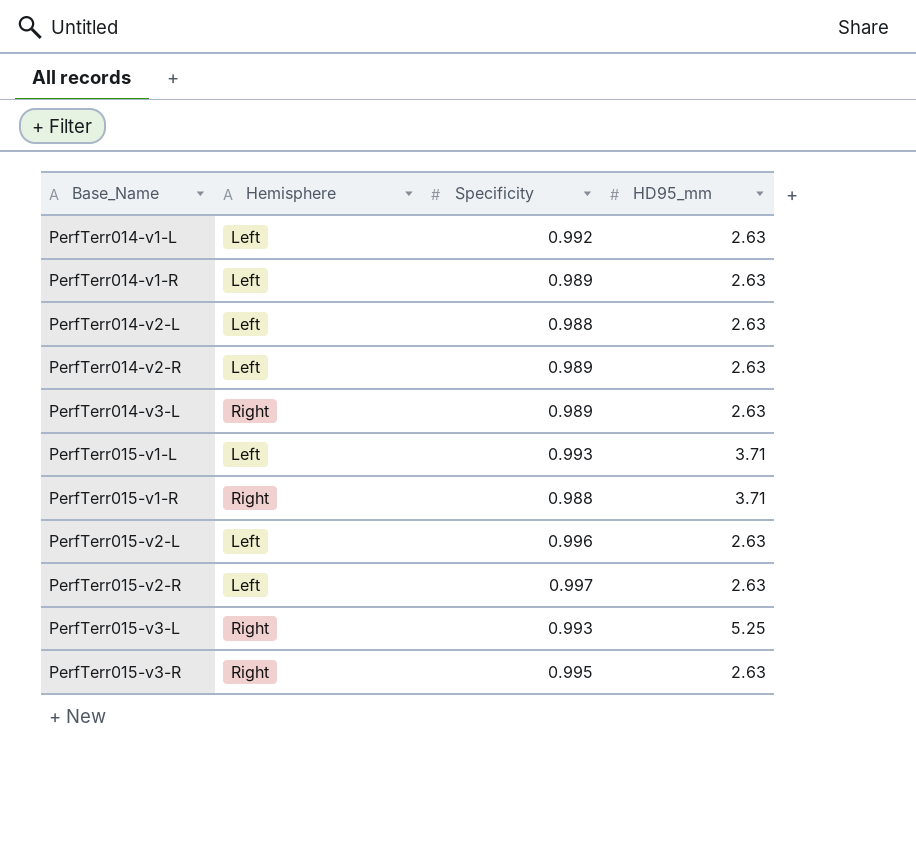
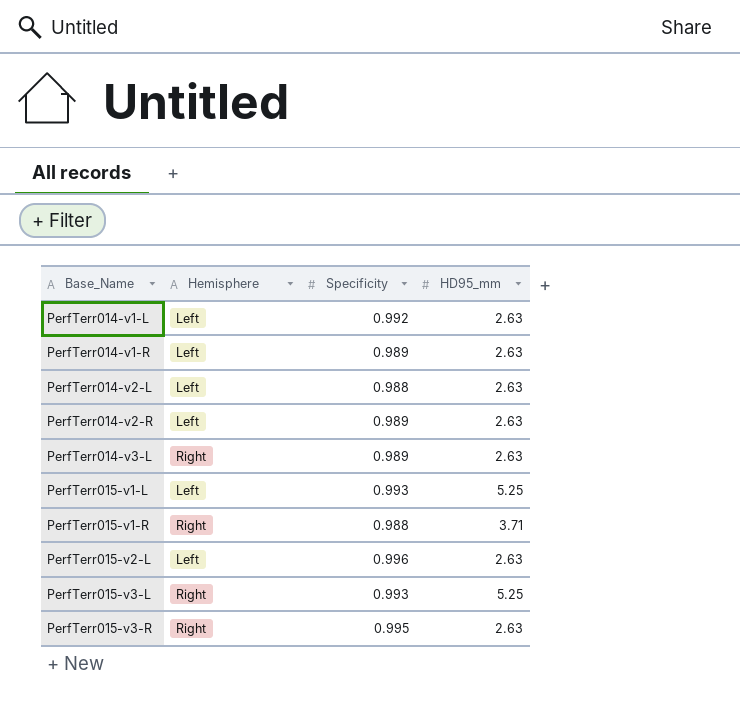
row PerfTerr015-v2-R: Left | 0.997 | 2.63 -> none
PerfTerr015-v1-L | HD95_mm: 3.71 -> 5.25

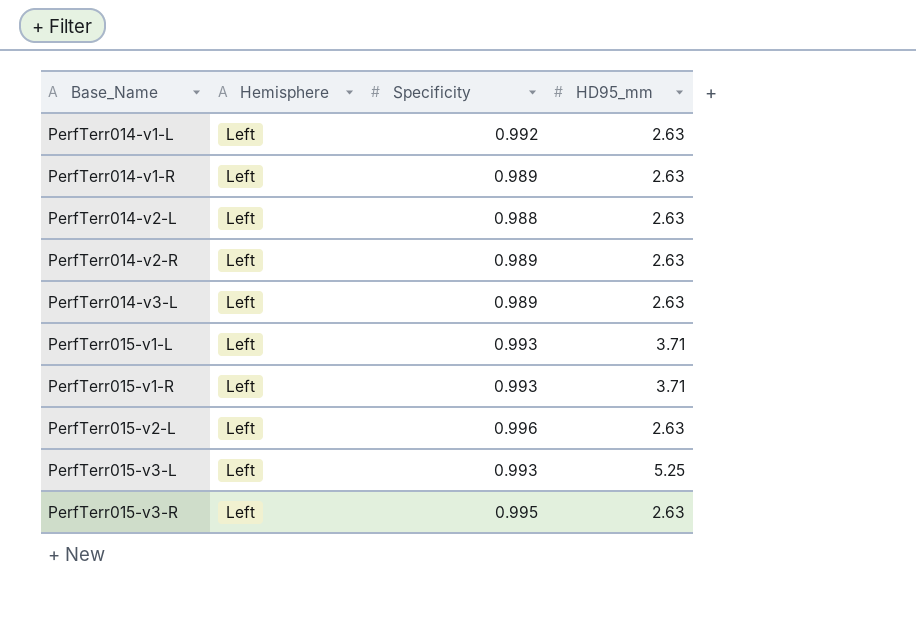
PerfTerr014-v3-L | Hemisphere: Right -> Left
PerfTerr015-v1-L | HD95_mm: 5.25 -> 3.71
PerfTerr015-v1-R | Hemisphere: Right -> Left
PerfTerr015-v1-R | Specificity: 0.988 -> 0.993
PerfTerr015-v3-L | Hemisphere: Right -> Left
PerfTerr015-v3-R | Hemisphere: Right -> Left

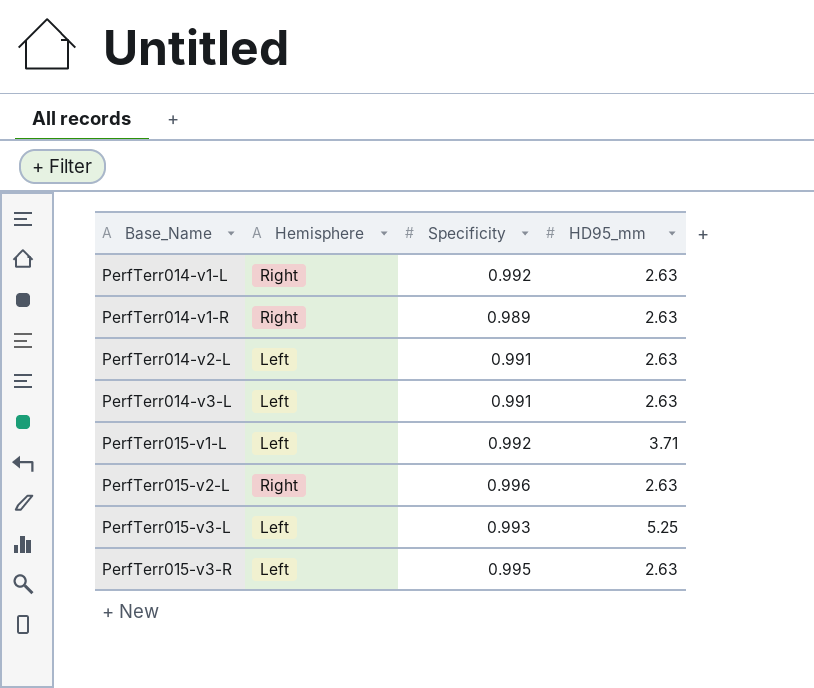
row PerfTerr014-v2-R: Left | 0.989 | 2.63 -> none
row PerfTerr015-v1-R: Left | 0.993 | 3.71 -> none
PerfTerr014-v1-L | Hemisphere: Left -> Right
PerfTerr014-v1-R | Hemisphere: Left -> Right
PerfTerr014-v2-L | Specificity: 0.988 -> 0.991
PerfTerr014-v3-L | Specificity: 0.989 -> 0.991
PerfTerr015-v1-L | Specificity: 0.993 -> 0.992
PerfTerr015-v2-L | Hemisphere: Left -> Right

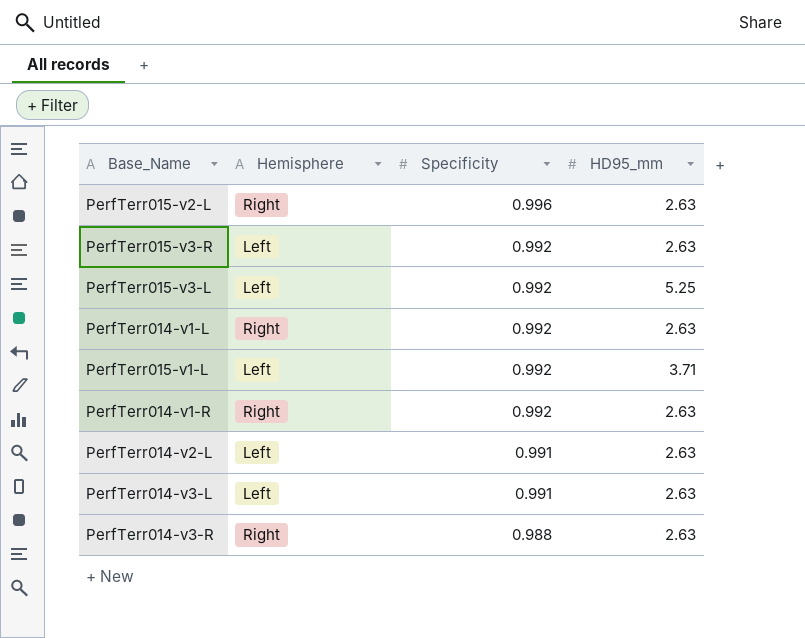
row order: Base_Name ascending -> Specificity descending
PerfTerr015-v3-R | Specificity: 0.995 -> 0.992
PerfTerr015-v3-L | Specificity: 0.993 -> 0.992
PerfTerr014-v1-R | Specificity: 0.989 -> 0.992
row PerfTerr014-v3-R: none -> Right | 0.988 | 2.63

